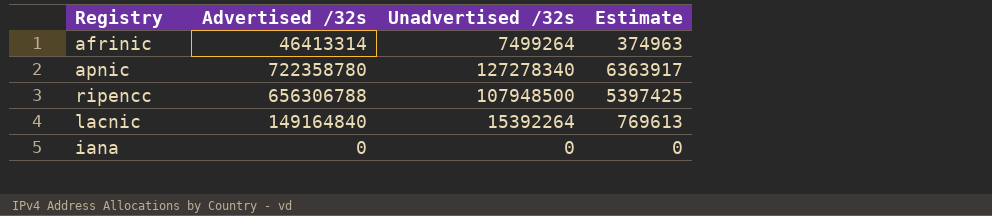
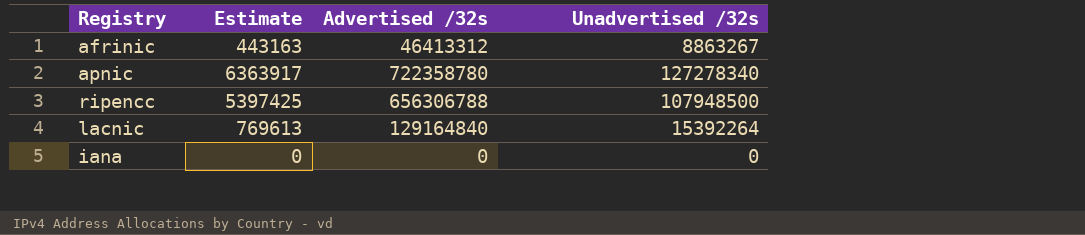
column Estimate | position: 4 -> 2
afrinic | Estimate: 374963 -> 443163
afrinic | Advertised /32s: 46413314 -> 46413312
afrinic | Unadvertised /32s: 7499264 -> 8863267
lacnic | Advertised /32s: 149164840 -> 129164840

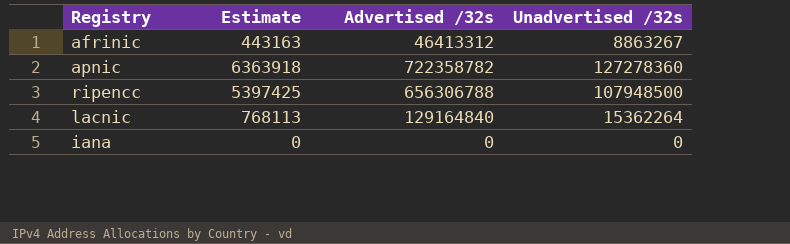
apnic | Estimate: 6363917 -> 6363918
apnic | Advertised /32s: 722358780 -> 722358782
apnic | Unadvertised /32s: 127278340 -> 127278360
lacnic | Estimate: 769613 -> 768113
lacnic | Unadvertised /32s: 15392264 -> 15362264

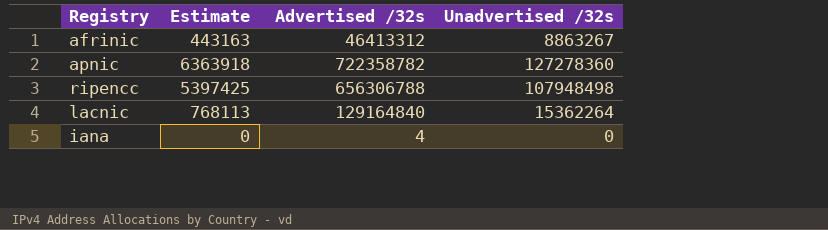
ripencc | Unadvertised /32s: 107948500 -> 107948498
iana | Advertised /32s: 0 -> 4

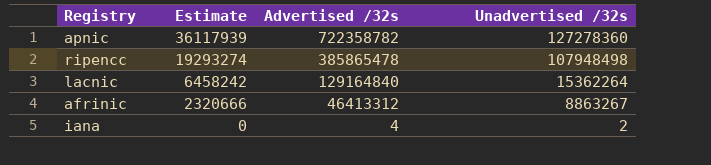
row order: none -> Estimate descending
column Estimate | formula: [Unadvertised /32s] * 0.05 -> [Advertised /32s] * 0.05
ripencc | Advertised /32s: 656306788 -> 385865478
iana | Unadvertised /32s: 0 -> 2

